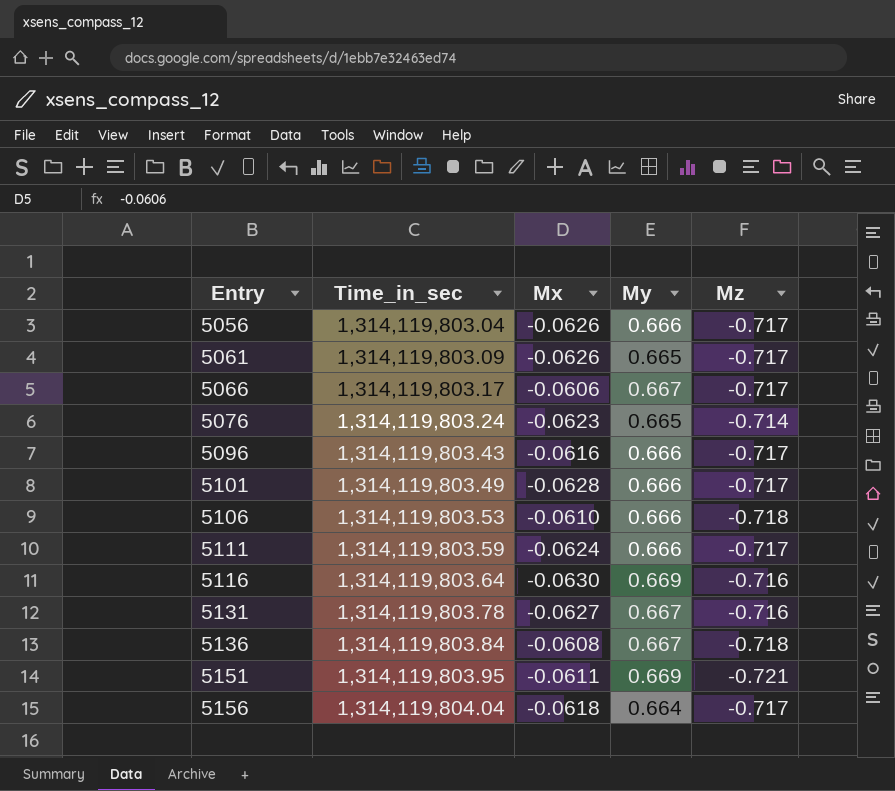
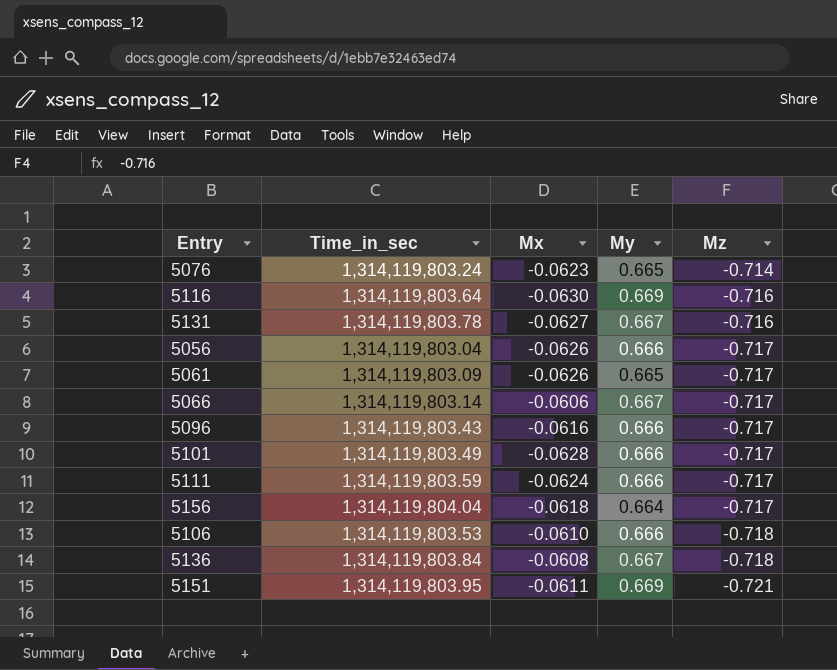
row order: Entry ascending -> Mz descending
5066 | Time_in_sec: 1,314,119,803.17 -> 1,314,119,803.14

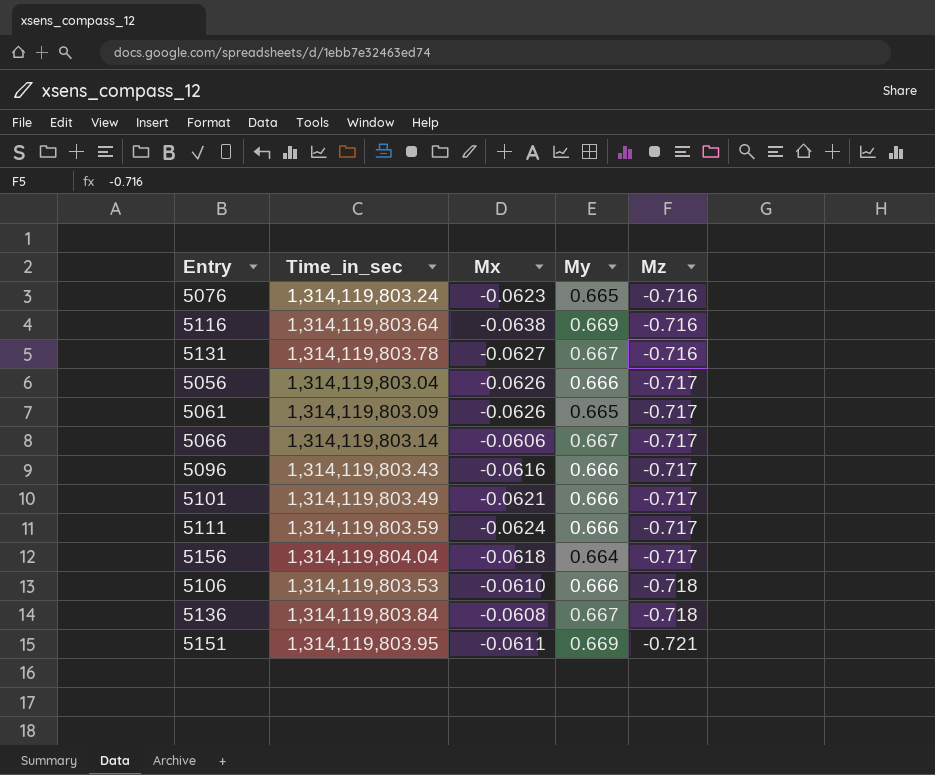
5076 | Mz: -0.714 -> -0.716
5116 | Mx: -0.0630 -> -0.0638
5101 | Mx: -0.0628 -> -0.0621

